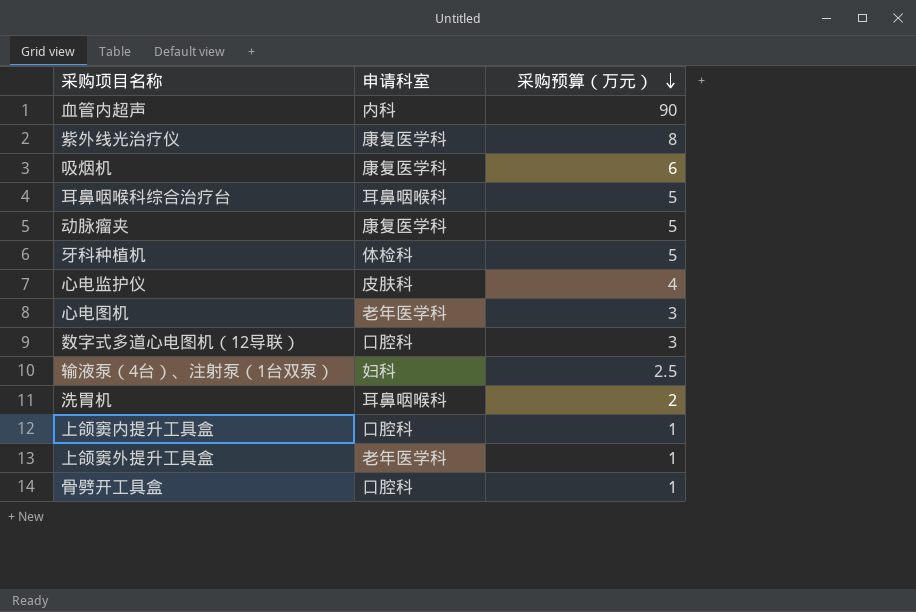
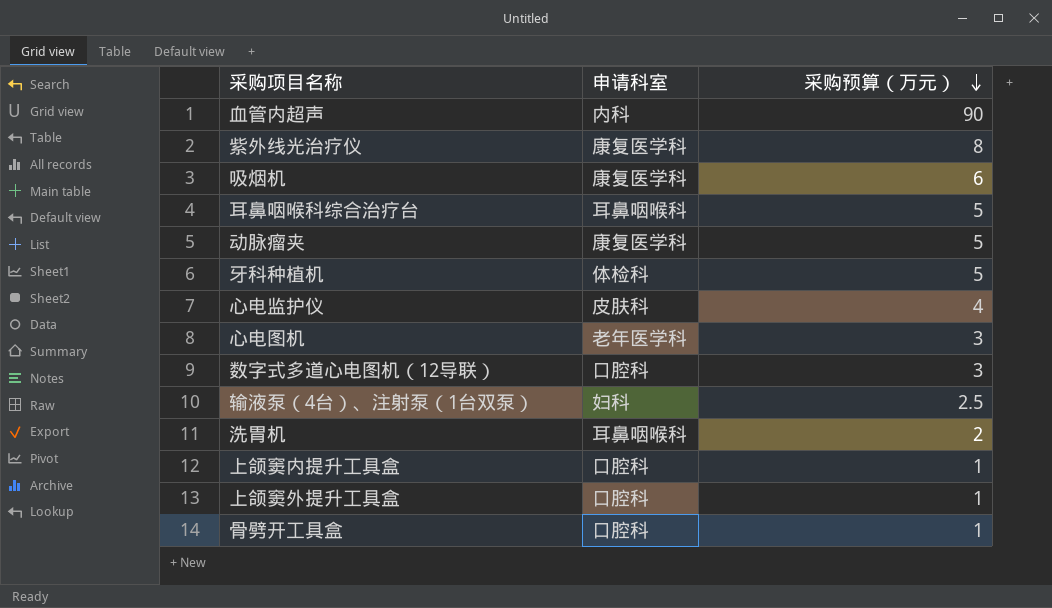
上颌窦外提升工具盒 | 申请科室: 老年医学科 -> 口腔科

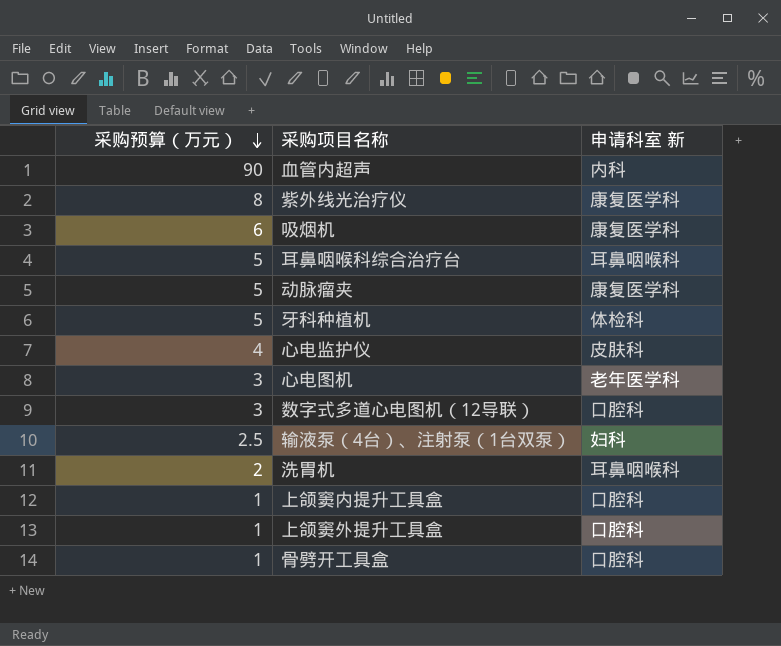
column 采购预算（万元） | position: 3 -> 1
column name: 申请科室 -> 申请科室 新

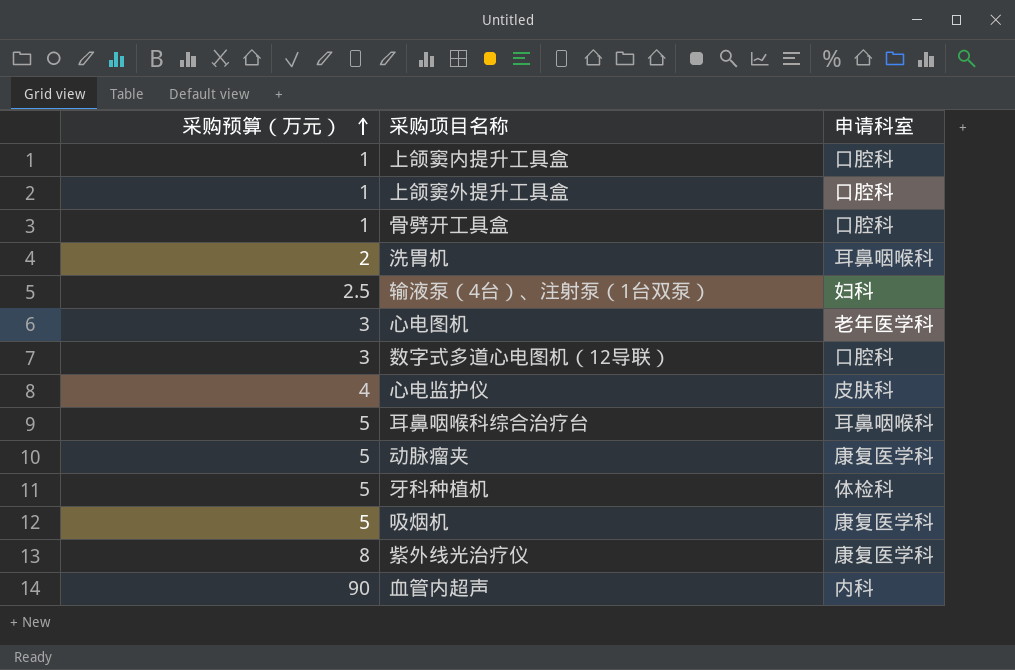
row order: 采购预算（万元） descending -> 采购预算（万元） ascending
column name: 申请科室 新 -> 申请科室
吸烟机 | 采购预算（万元）: 6 -> 5

